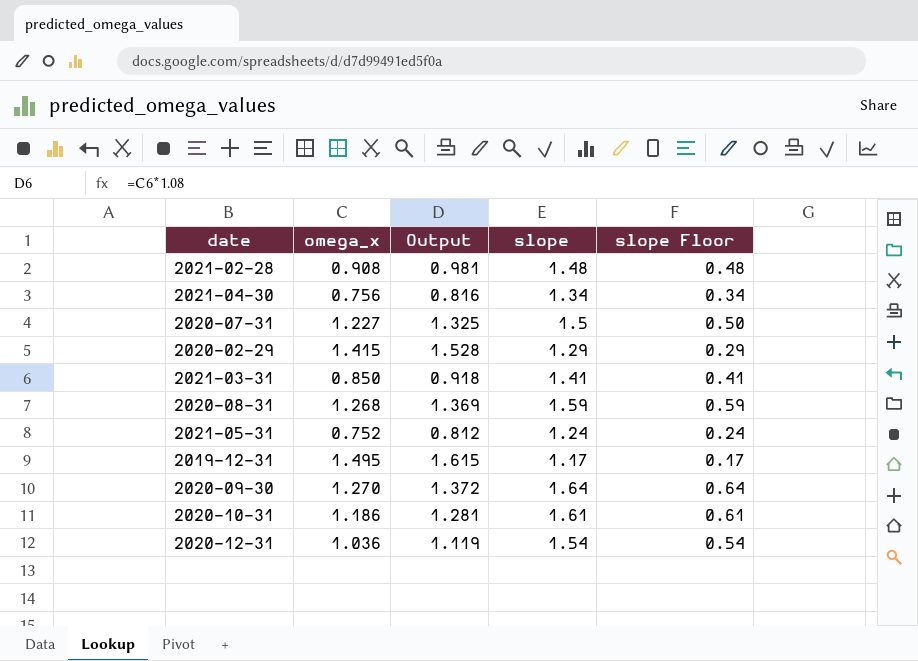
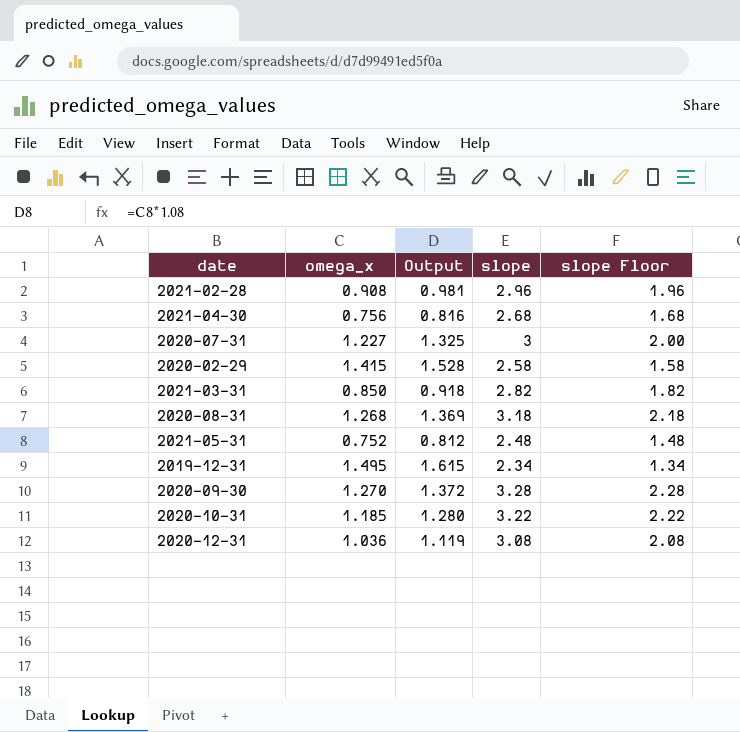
2021-02-28 | slope: 1.48 -> 2.96
2021-02-28 | slope Floor: 0.48 -> 1.96
2021-04-30 | slope: 1.34 -> 2.68
2021-04-30 | slope Floor: 0.34 -> 1.68
2020-07-31 | slope: 1.5 -> 3
2020-07-31 | slope Floor: 0.50 -> 2.00
2020-02-29 | slope: 1.29 -> 2.58
2020-02-29 | slope Floor: 0.29 -> 1.58
2021-03-31 | slope: 1.41 -> 2.82
2021-03-31 | slope Floor: 0.41 -> 1.82
2020-08-31 | slope: 1.59 -> 3.18
2020-08-31 | slope Floor: 0.59 -> 2.18
2021-05-31 | slope: 1.24 -> 2.48
2021-05-31 | slope Floor: 0.24 -> 1.48
2019-12-31 | slope: 1.17 -> 2.34
2019-12-31 | slope Floor: 0.17 -> 1.34
2020-09-30 | slope: 1.64 -> 3.28
2020-09-30 | slope Floor: 0.64 -> 2.28
2020-10-31 | omega_x: 1.186 -> 1.185
2020-10-31 | Output: 1.281 -> 1.280
2020-10-31 | slope: 1.61 -> 3.22
2020-10-31 | slope Floor: 0.61 -> 2.22
2020-12-31 | slope: 1.54 -> 3.08
2020-12-31 | slope Floor: 0.54 -> 2.08

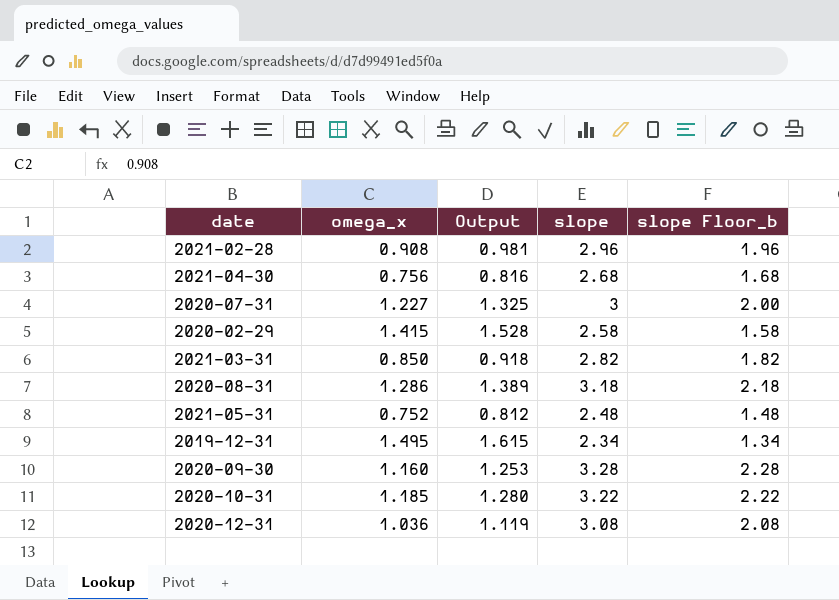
column name: slope Floor -> slope Floor_b
2020-08-31 | omega_x: 1.268 -> 1.286
2020-08-31 | Output: 1.369 -> 1.389
2020-09-30 | omega_x: 1.270 -> 1.160
2020-09-30 | Output: 1.372 -> 1.253

